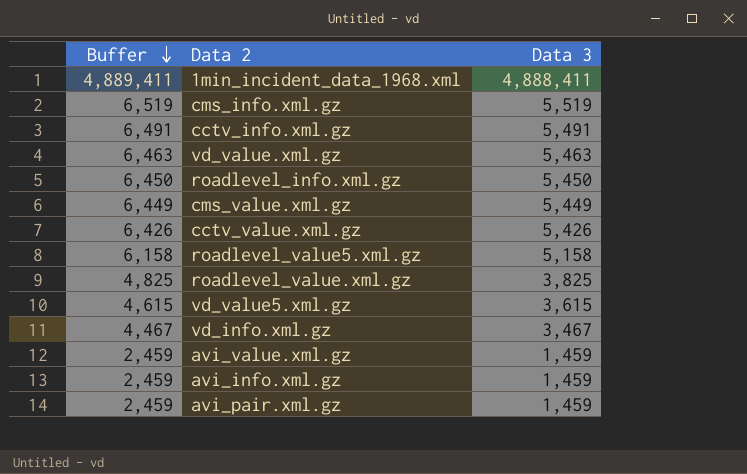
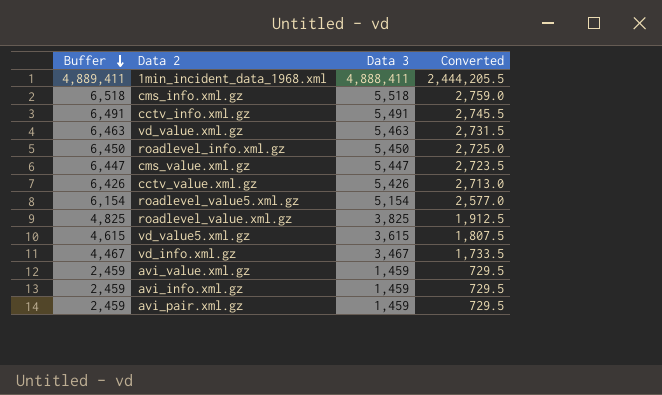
column Converted | formula: none -> [Data 3] * 0.5
cms_info.xml.gz | Buffer: 6,519 -> 6,518
cms_info.xml.gz | Data 3: 5,519 -> 5,518
cms_value.xml.gz | Buffer: 6,449 -> 6,447
cms_value.xml.gz | Data 3: 5,449 -> 5,447
roadlevel_value5.xml.gz | Buffer: 6,158 -> 6,154
roadlevel_value5.xml.gz | Data 3: 5,158 -> 5,154

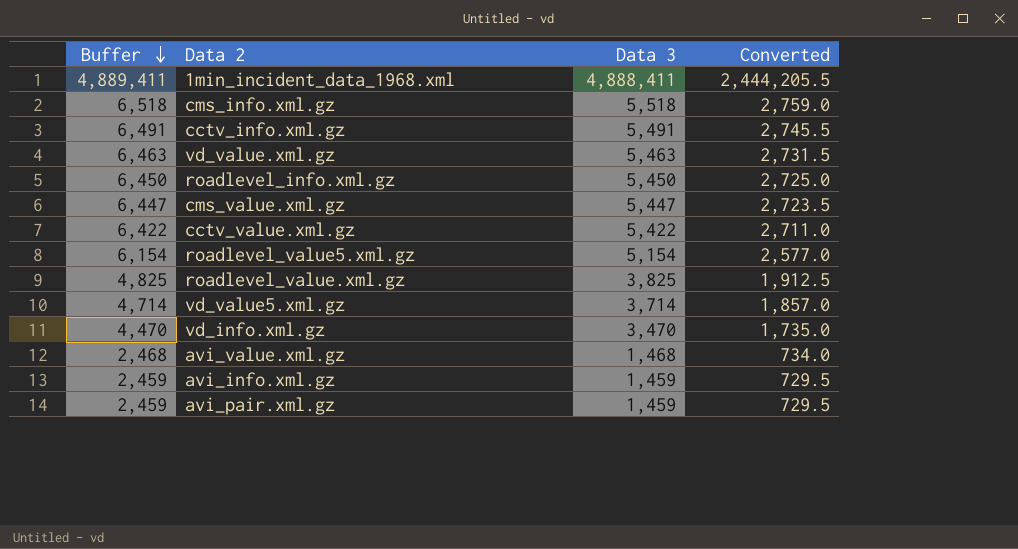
cctv_value.xml.gz | Buffer: 6,426 -> 6,422
cctv_value.xml.gz | Data 3: 5,426 -> 5,422
cctv_value.xml.gz | Converted: 2,713.0 -> 2,711.0
vd_value5.xml.gz | Buffer: 4,615 -> 4,714
vd_value5.xml.gz | Data 3: 3,615 -> 3,714
vd_value5.xml.gz | Converted: 1,807.5 -> 1,857.0
vd_info.xml.gz | Buffer: 4,467 -> 4,470
vd_info.xml.gz | Data 3: 3,467 -> 3,470
vd_info.xml.gz | Converted: 1,733.5 -> 1,735.0
avi_value.xml.gz | Buffer: 2,459 -> 2,468
avi_value.xml.gz | Data 3: 1,459 -> 1,468
avi_value.xml.gz | Converted: 729.5 -> 734.0

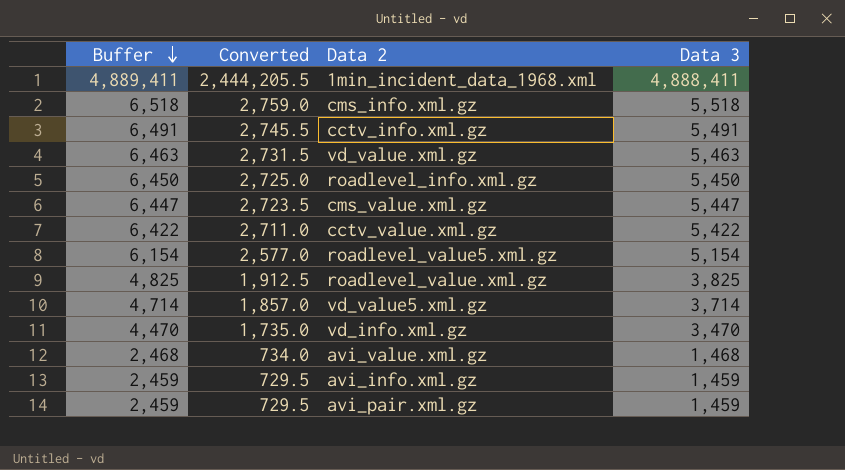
column Converted | position: 4 -> 2

